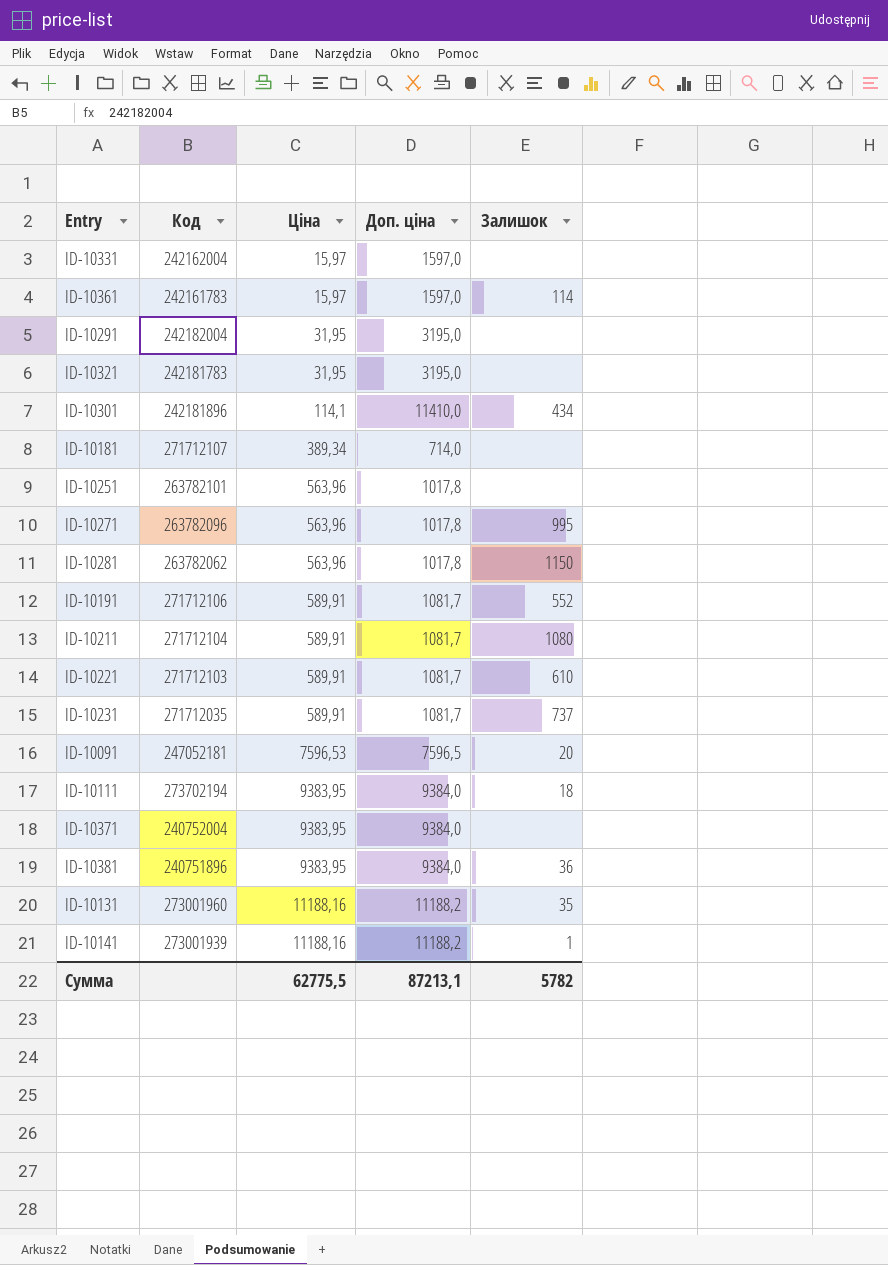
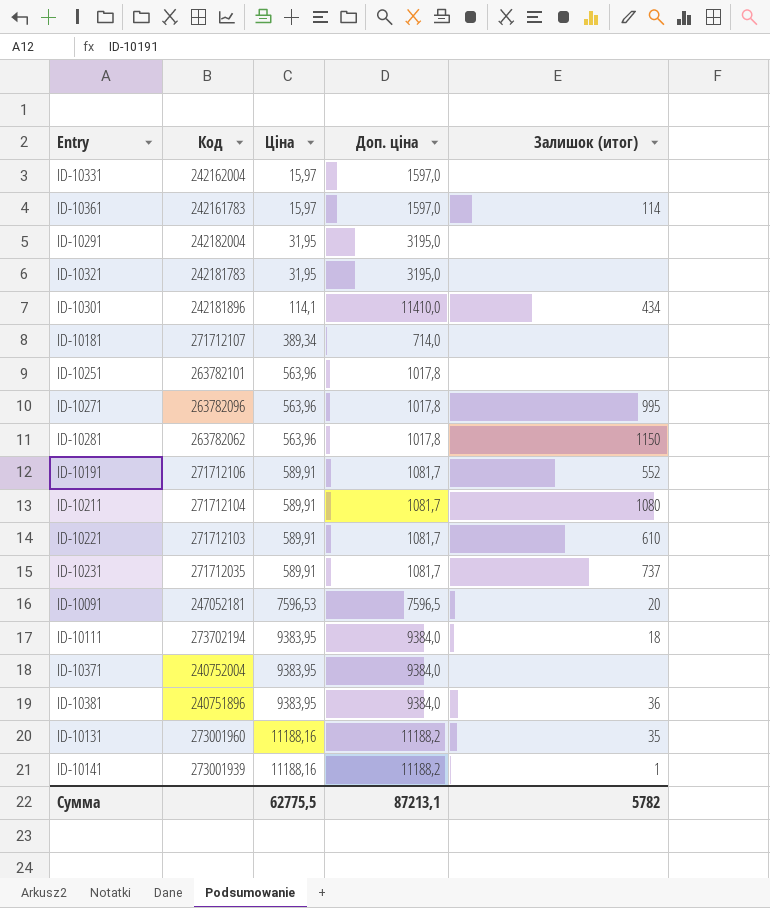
column name: Залишок -> Залишок (итог)

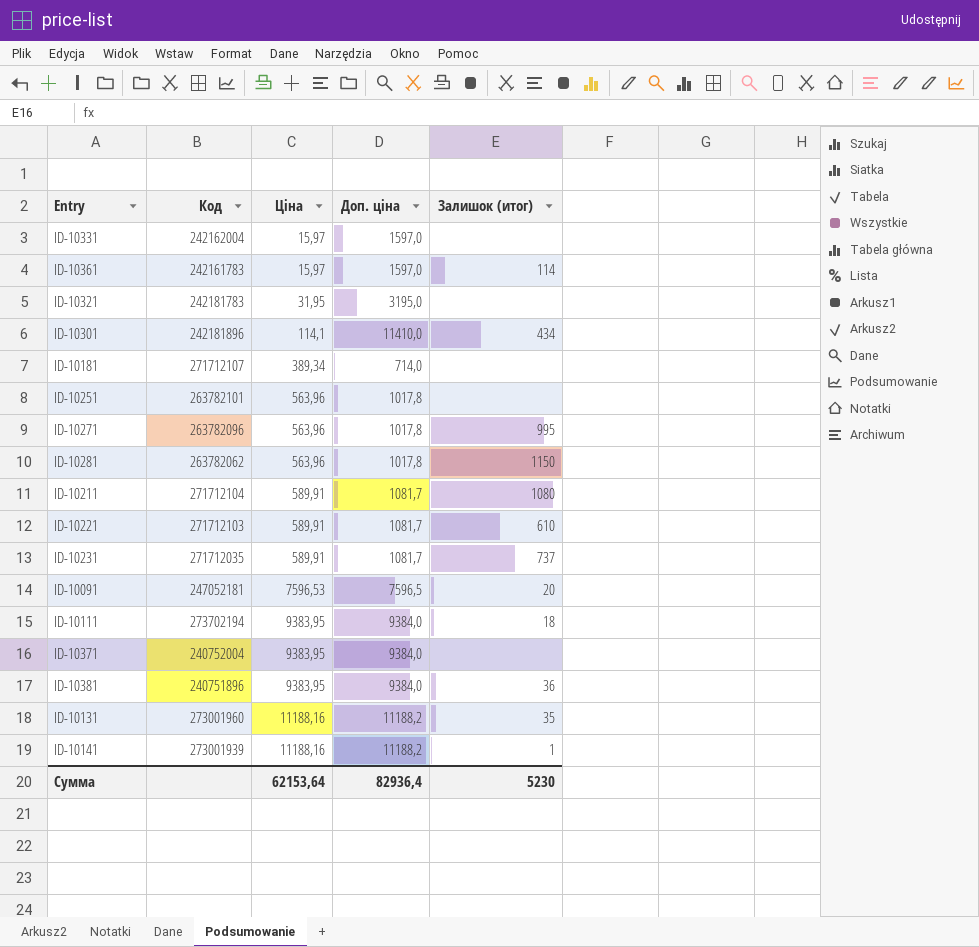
row ID-10291: 242182004 | 31,95 | 3195,0 | none -> none
row ID-10191: 271712106 | 589,91 | 1081,7 | 552 -> none
Сумма | Ціна: 62775,5 -> 62153,64
Сумма | Доп. ціна: 87213,1 -> 82936,4
Сумма | Залишок (итог): 5782 -> 5230

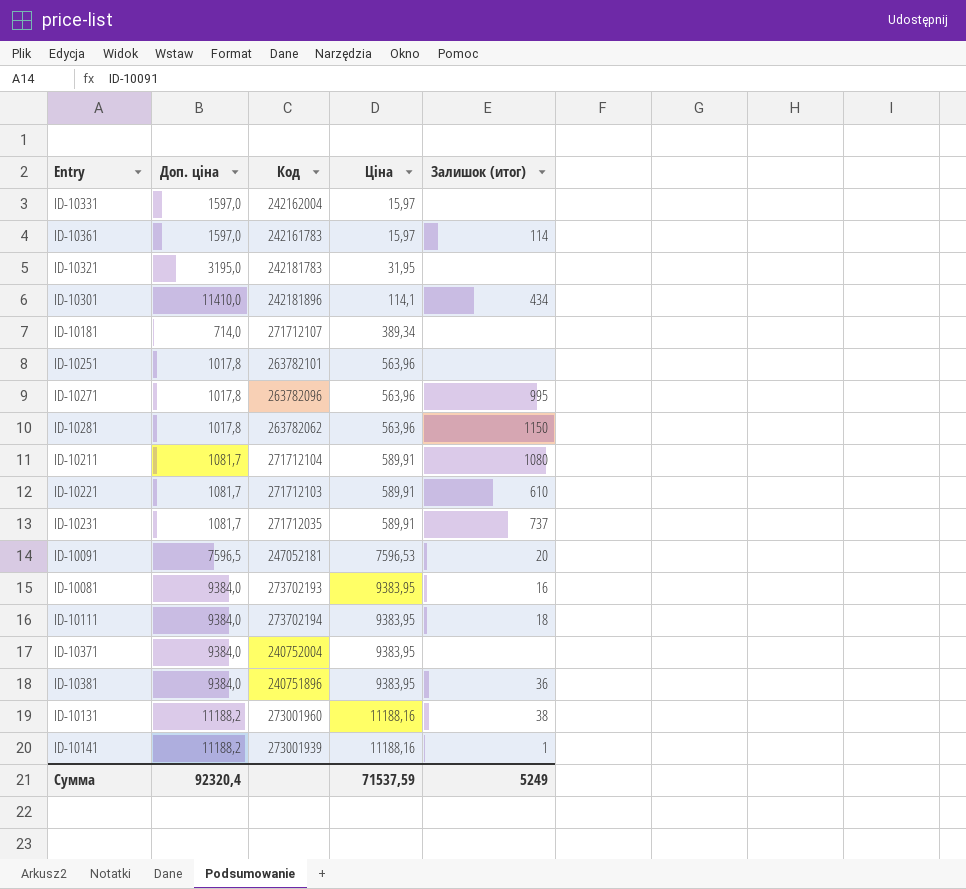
column Доп. ціна | position: 4 -> 2
row ID-10081: none -> 9384,0 | 273702193 | 9383,95 | 16
ID-10131 | Залишок (итог): 35 -> 38
Сумма | Доп. ціна: 82936,4 -> 92320,4
Сумма | Ціна: 62153,64 -> 71537,59
Сумма | Залишок (итог): 5230 -> 5249

